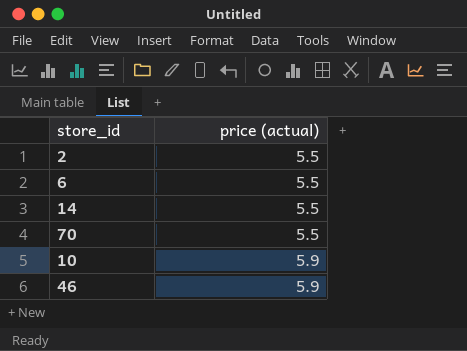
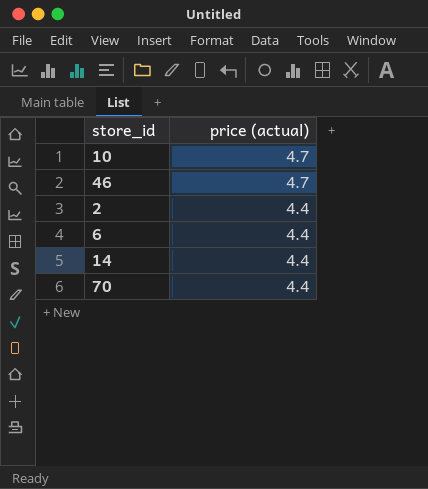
row order: price (actual) ascending -> price (actual) descending
10 | price (actual): 5.9 -> 4.7
46 | price (actual): 5.9 -> 4.7
2 | price (actual): 5.5 -> 4.4
6 | price (actual): 5.5 -> 4.4
14 | price (actual): 5.5 -> 4.4
70 | price (actual): 5.5 -> 4.4

